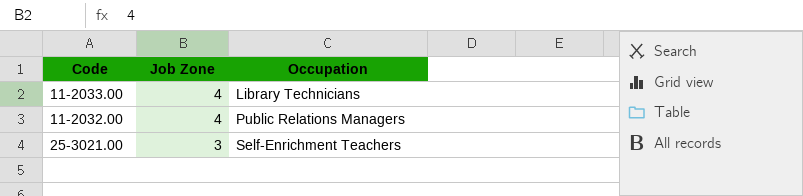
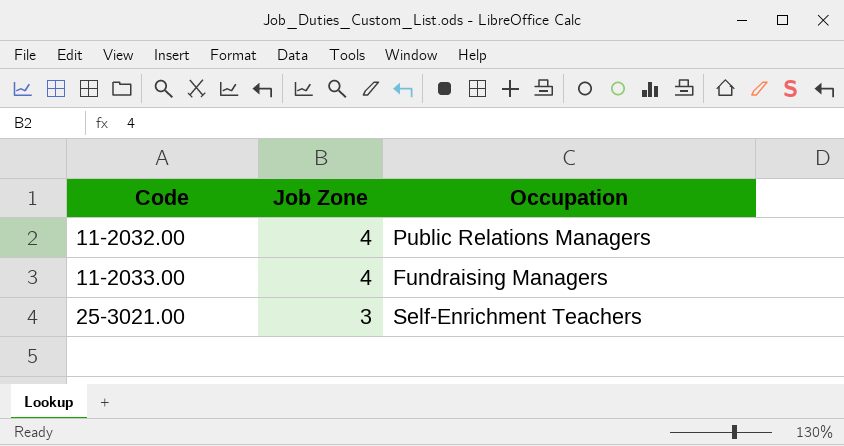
row order: Job Zone descending -> Code ascending
11-2033.00 | Occupation: Library Technicians -> Fundraising Managers

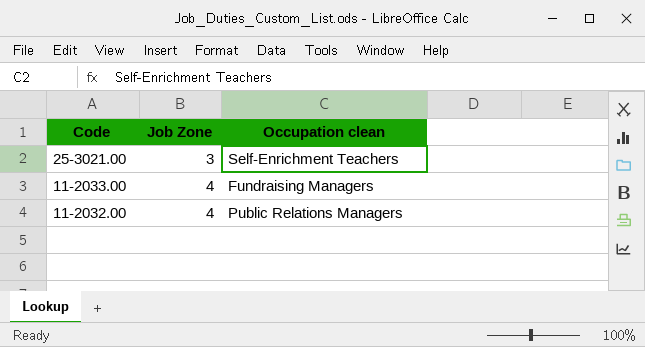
row order: Code ascending -> Code descending
column name: Occupation -> Occupation clean

